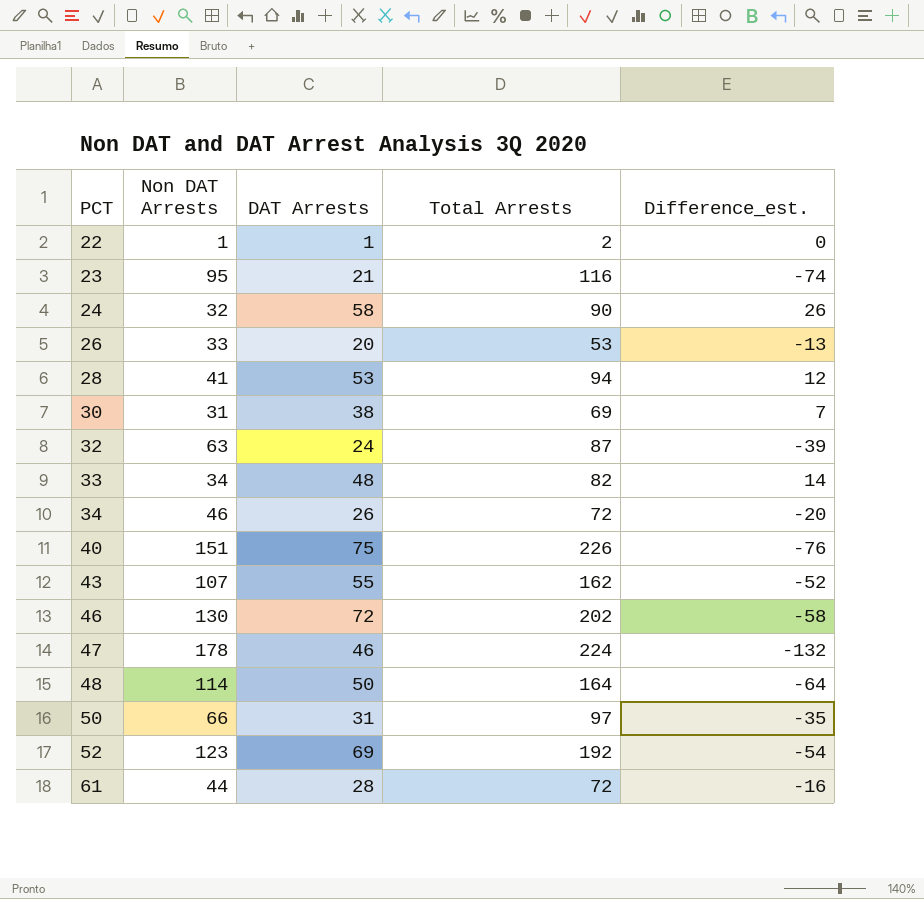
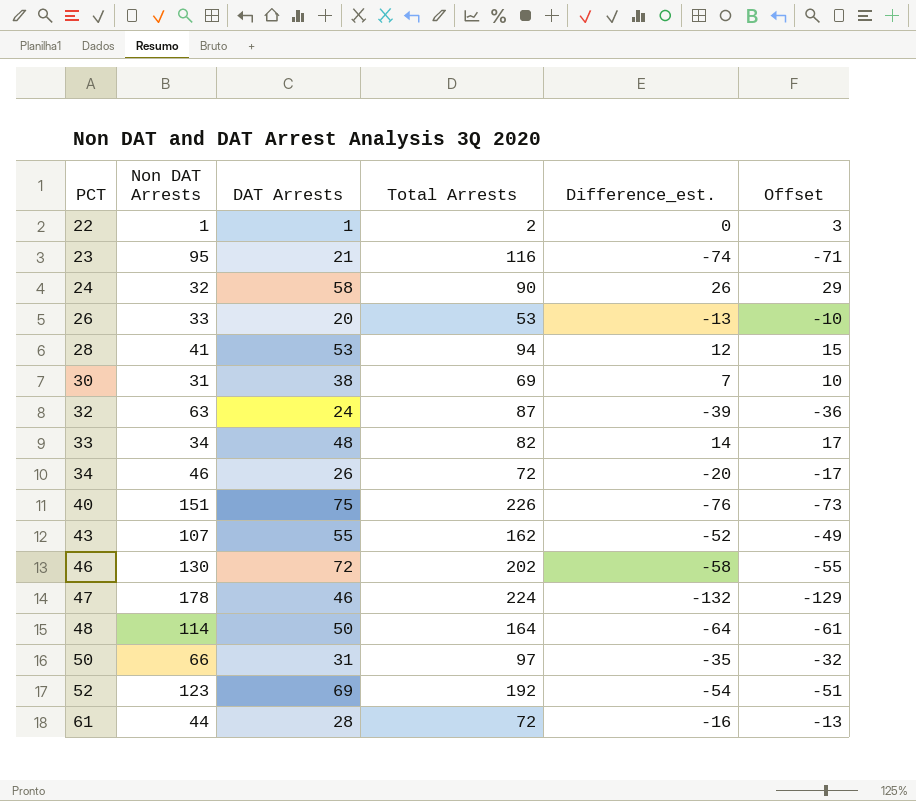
column Offset | formula: none -> [Difference_est.] + 3

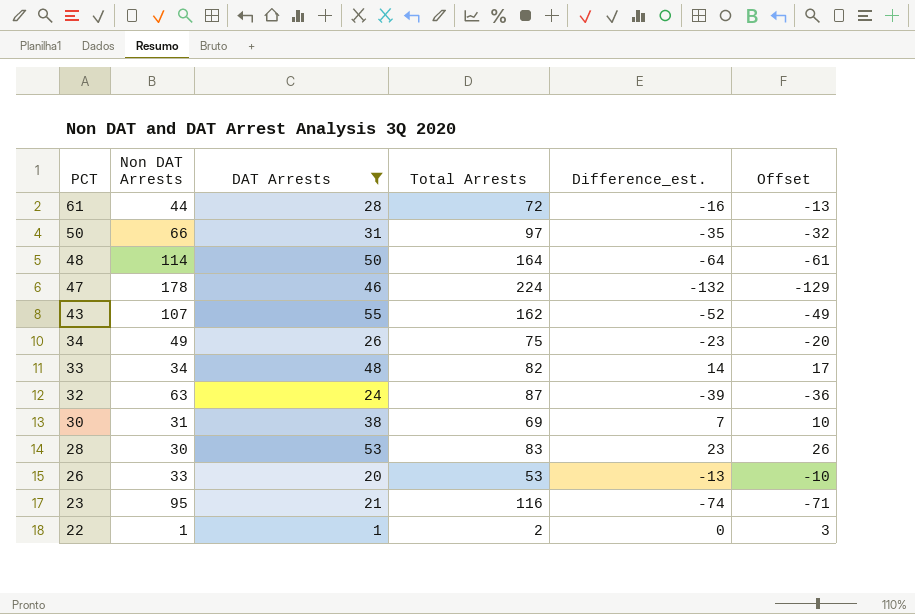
filter: none -> DAT Arrests <= 55
row order: PCT ascending -> PCT descending
34 | Non DAT Arrests: 46 -> 49
34 | Total Arrests: 72 -> 75
34 | Difference_est.: -20 -> -23
34 | Offset: -17 -> -20
28 | Non DAT Arrests: 41 -> 30
28 | Total Arrests: 94 -> 83
28 | Difference_est.: 12 -> 23
28 | Offset: 15 -> 26

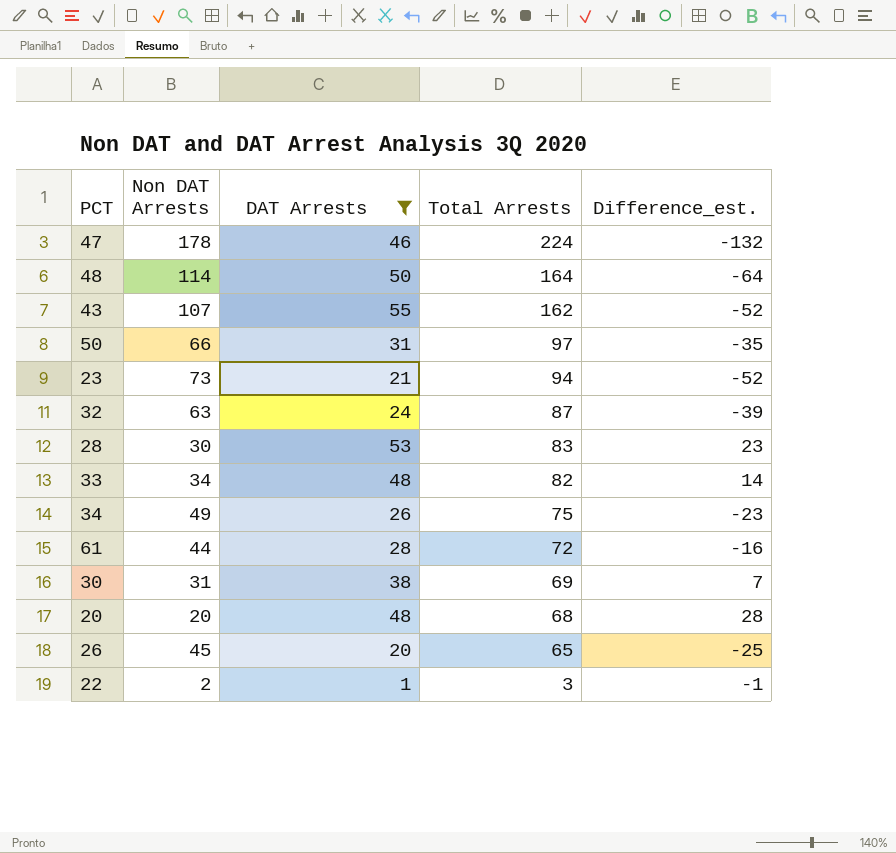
row order: PCT descending -> Total Arrests descending
column Offset | formula: [Difference_est.] + 3 -> none
23 | Non DAT Arrests: 95 -> 73
23 | Total Arrests: 116 -> 94
23 | Difference_est.: -74 -> -52
row 20: none -> 20 | 48 | 68 | 28
26 | Non DAT Arrests: 33 -> 45
26 | Total Arrests: 53 -> 65
26 | Difference_est.: -13 -> -25
22 | Non DAT Arrests: 1 -> 2
22 | Total Arrests: 2 -> 3
22 | Difference_est.: 0 -> -1

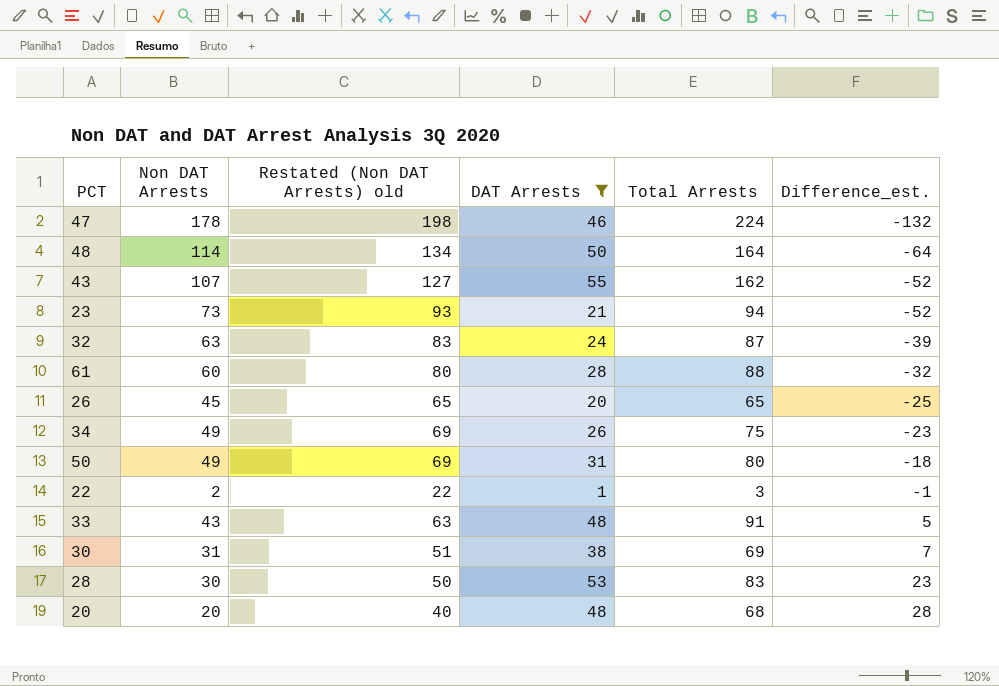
row order: Total Arrests descending -> Difference_est. ascending
column Restated (Non DAT Arrests) old | formula: none -> [Non DAT Arrests] + 20
61 | Non DAT Arrests: 44 -> 60
61 | Total Arrests: 72 -> 88
61 | Difference_est.: -16 -> -32
50 | Non DAT Arrests: 66 -> 49
50 | Total Arrests: 97 -> 80
50 | Difference_est.: -35 -> -18
33 | Non DAT Arrests: 34 -> 43
33 | Total Arrests: 82 -> 91
33 | Difference_est.: 14 -> 5

